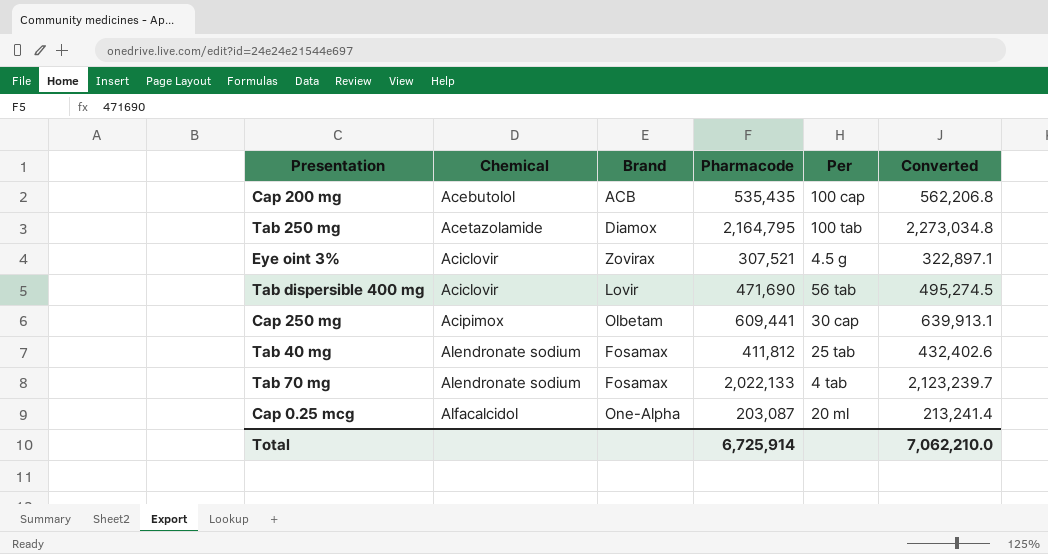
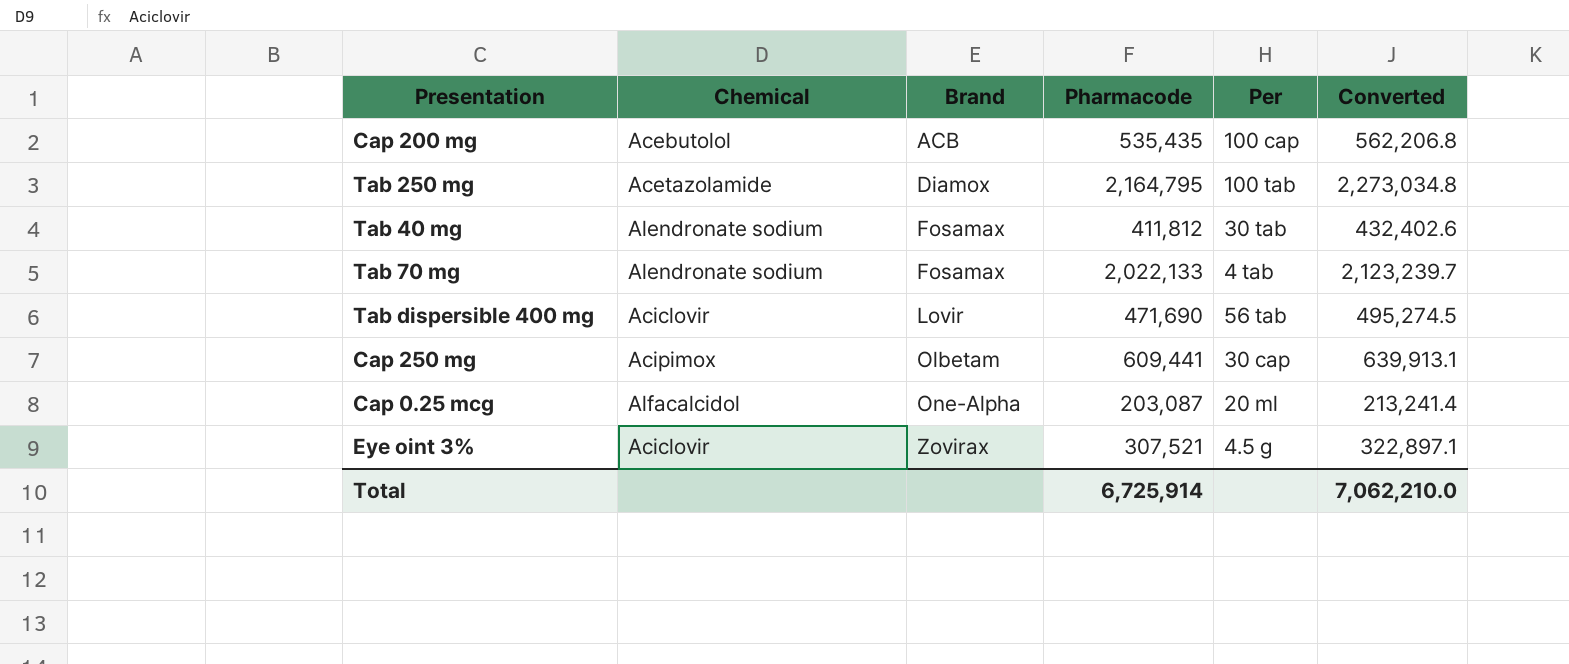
row order: Chemical ascending -> Brand ascending
Tab 40 mg | Per: 25 tab -> 30 tab

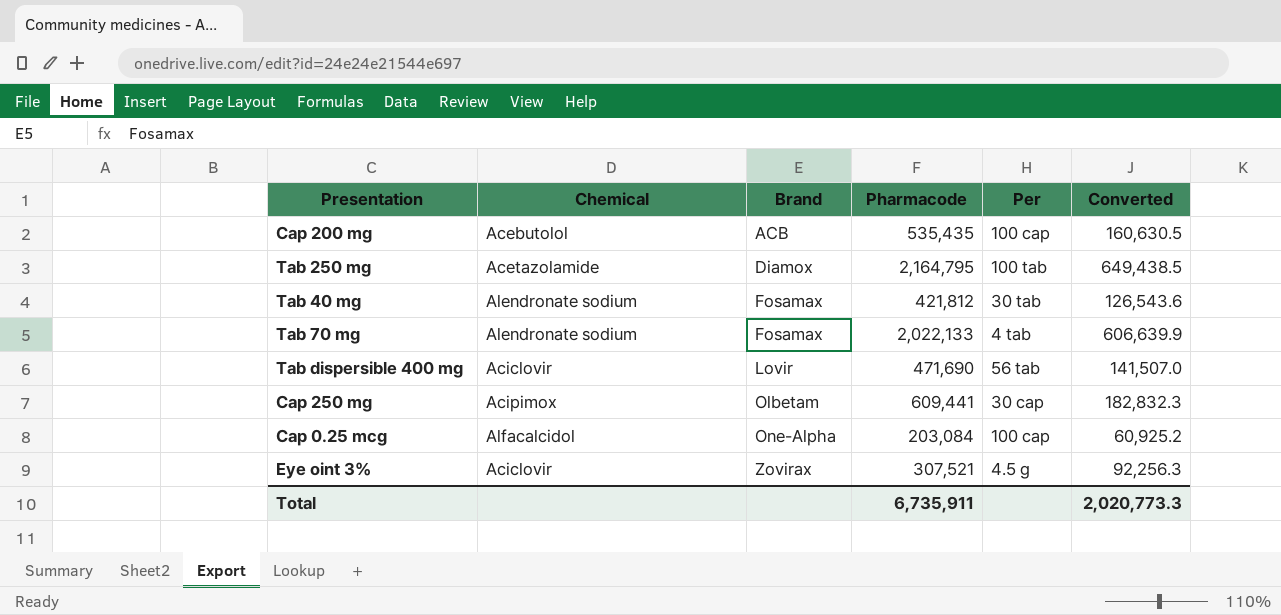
column Converted | formula: [Pharmacode] * 1.05 -> [Pharmacode] * 0.3
Tab 40 mg | Pharmacode: 411,812 -> 421,812
Cap 0.25 mcg | Pharmacode: 203,087 -> 203,084
Cap 0.25 mcg | Per: 20 ml -> 100 cap
Total | Pharmacode: 6,725,914 -> 6,735,911
Total | Converted: 7,062,210.0 -> 2,020,773.3

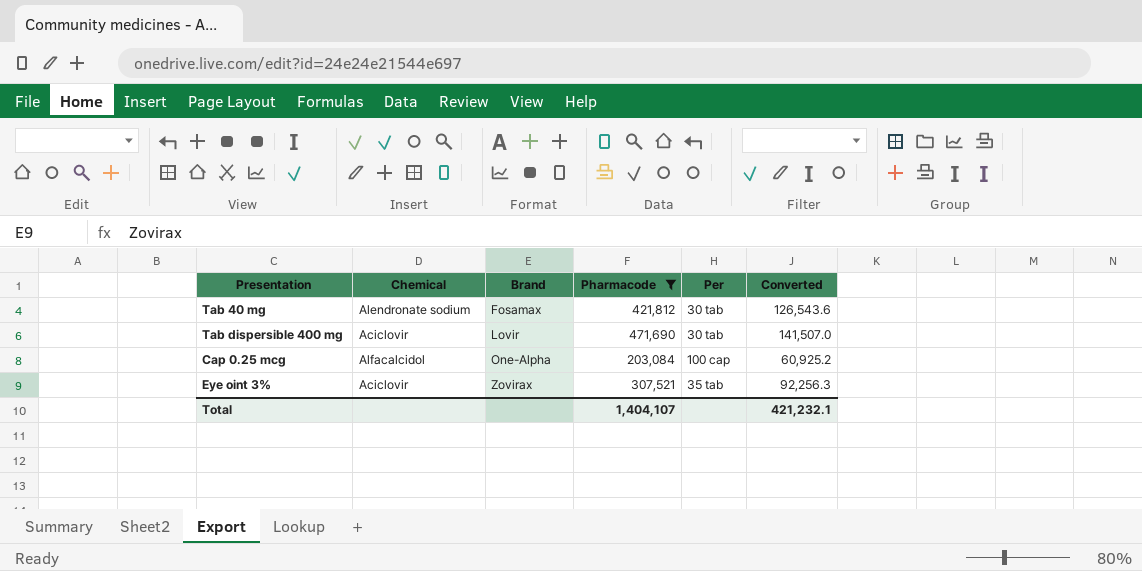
filter: none -> Pharmacode <= 471,690
Tab dispersible 400 mg | Per: 56 tab -> 30 tab
Eye oint 3% | Per: 4.5 g -> 35 tab
Total | Pharmacode: 6,735,911 -> 1,404,107
Total | Converted: 2,020,773.3 -> 421,232.1

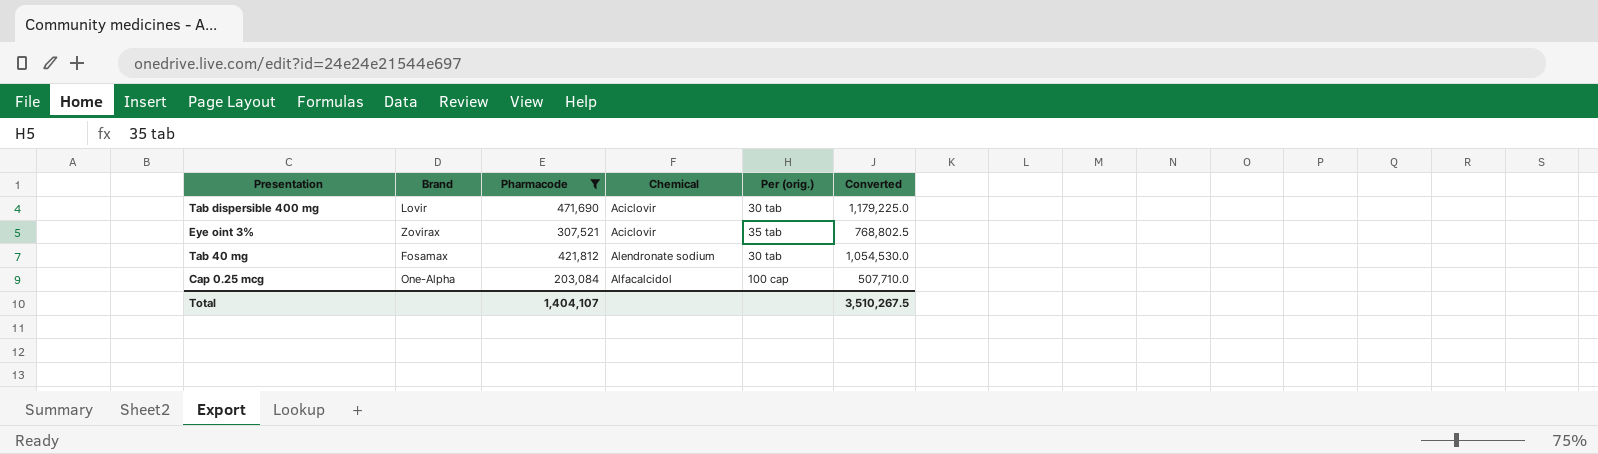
row order: Brand ascending -> Chemical ascending
column Chemical | position: 2 -> 4
column name: Per -> Per (orig.)
column Converted | formula: [Pharmacode] * 0.3 -> [Pharmacode] * 2.5
Total | Converted: 421,232.1 -> 3,510,267.5

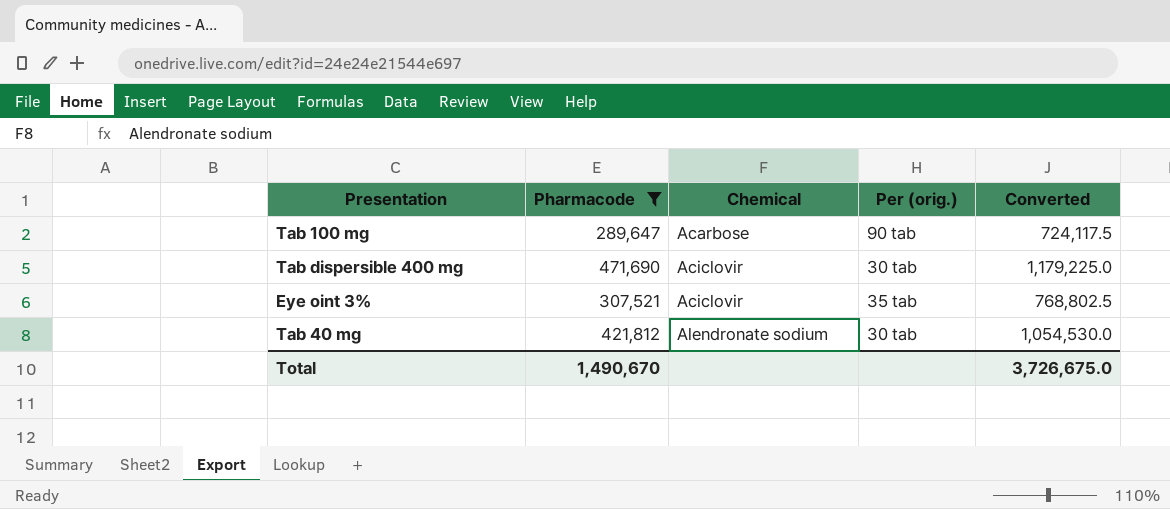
column Brand | position: 2 -> none
row Cap 0.25 mcg: One-Alpha | 203,084 | Alfacalcidol | 100 cap | 507,710.0 -> none
row Tab 100 mg: none -> 289,647 | Acarbose | 90 tab | 724,117.5
Total | Pharmacode: 1,404,107 -> 1,490,670
Total | Converted: 3,510,267.5 -> 3,726,675.0

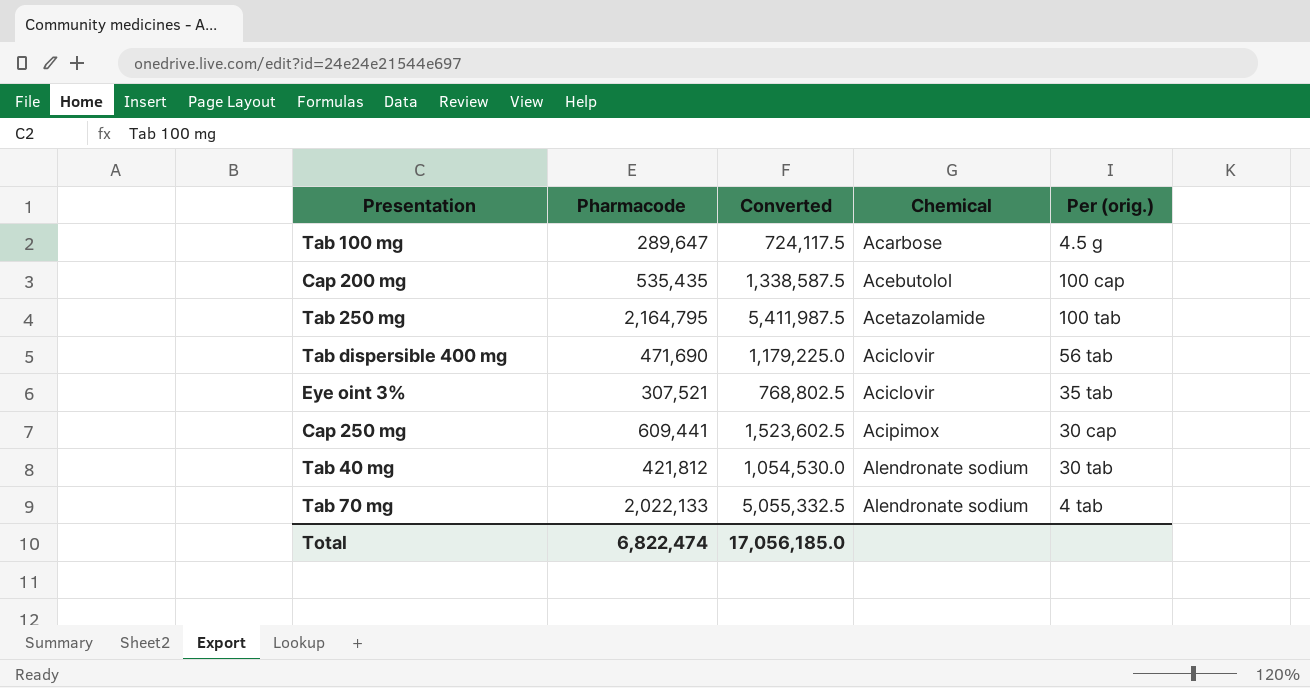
filter: Pharmacode <= 471,690 -> none
column Converted | position: 5 -> 3
Tab 100 mg | Per (orig.): 90 tab -> 4.5 g
Tab dispersible 400 mg | Per (orig.): 30 tab -> 56 tab
Total | Pharmacode: 1,490,670 -> 6,822,474
Total | Converted: 3,726,675.0 -> 17,056,185.0

